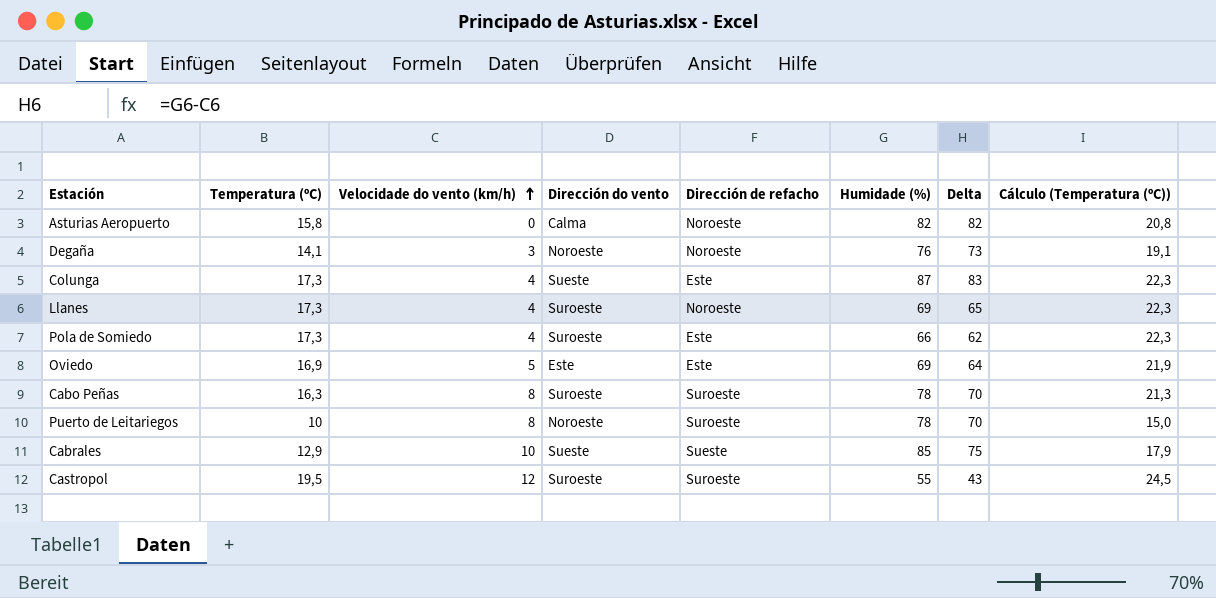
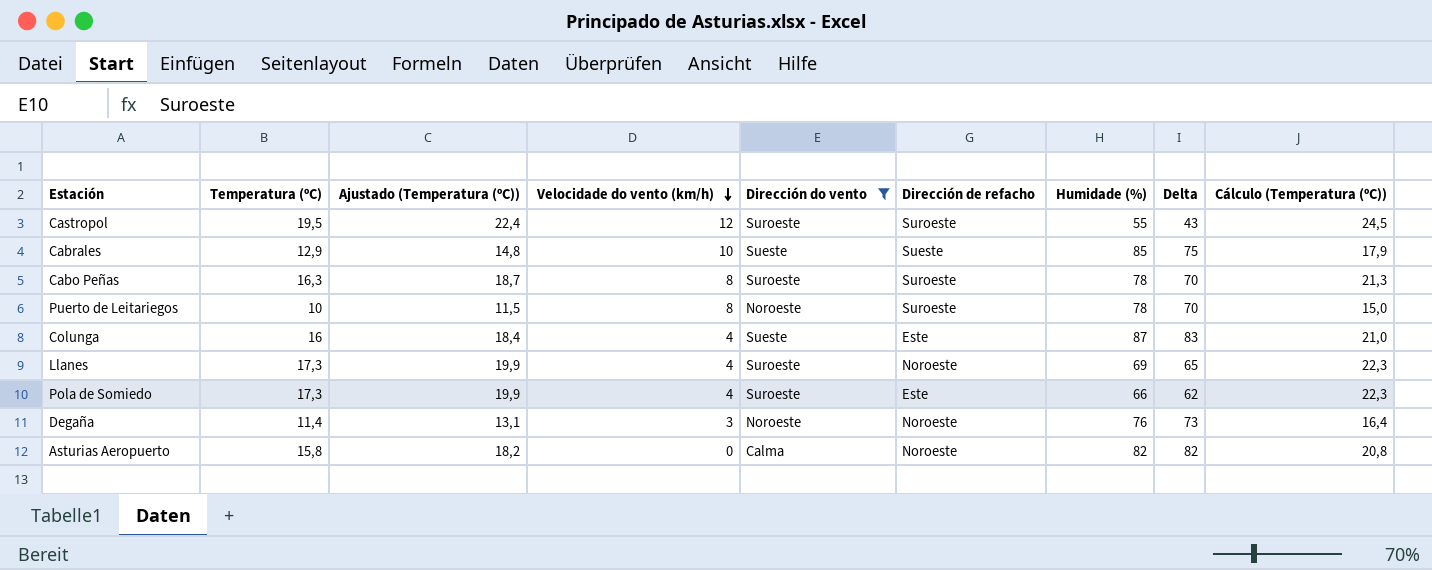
filter: none -> Dirección do vento != Este
row order: Velocidade do vento (km/h) ascending -> Velocidade do vento (km/h) descending
column Ajustado (Temperatura (ºC)) | formula: none -> [Temperatura (ºC)] * 1,15
Colunga | Temperatura (ºC): 17,3 -> 16
Colunga | Cálculo (Temperatura (ºC)): 22,3 -> 21,0
Degaña | Temperatura (ºC): 14,1 -> 11,4
Degaña | Cálculo (Temperatura (ºC)): 19,1 -> 16,4

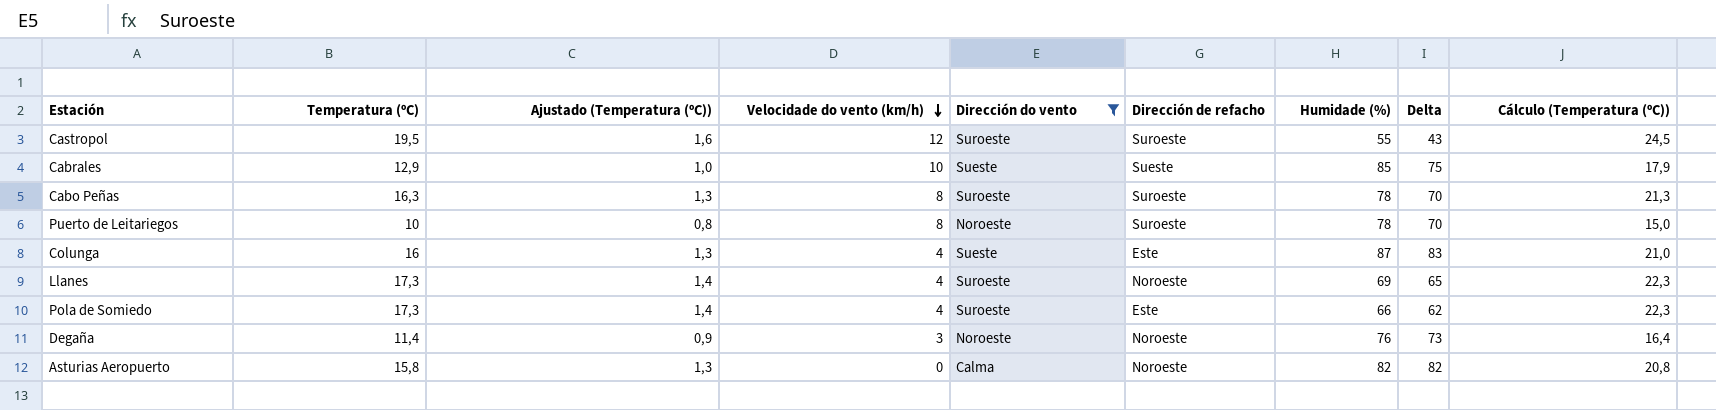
column Ajustado (Temperatura (ºC)) | formula: [Temperatura (ºC)] * 1,15 -> [Temperatura (ºC)] * 0,08

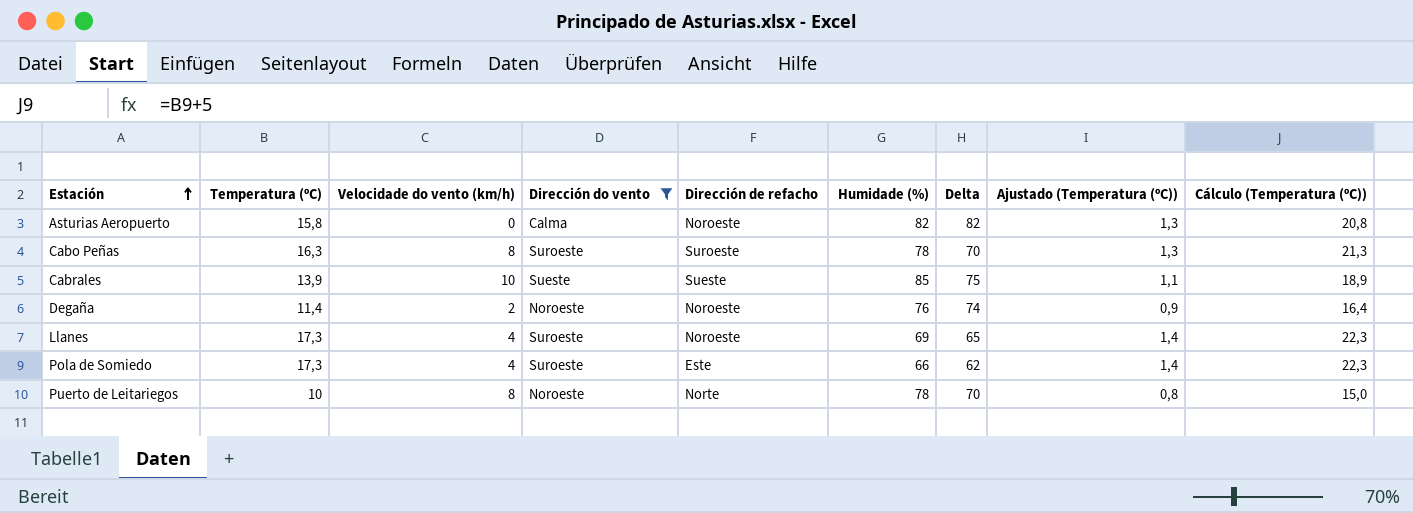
row order: Velocidade do vento (km/h) descending -> Estación ascending
column Ajustado (Temperatura (ºC)) | position: 3 -> 8
row Castropol: 19,5 | 1,6 | 12 | Suroeste | Suroeste | 55 | 43 | 24,5 -> none
row Colunga: 16 | 1,3 | 4 | Sueste | Este | 87 | 83 | 21,0 -> none
Cabrales | Temperatura (ºC): 12,9 -> 13,9
Cabrales | Ajustado (Temperatura (ºC)): 1,0 -> 1,1
Cabrales | Cálculo (Temperatura (ºC)): 17,9 -> 18,9
Degaña | Velocidade do vento (km/h): 3 -> 2
Degaña | Delta: 73 -> 74
Puerto de Leitariegos | Dirección de refacho: Suroeste -> Norte

